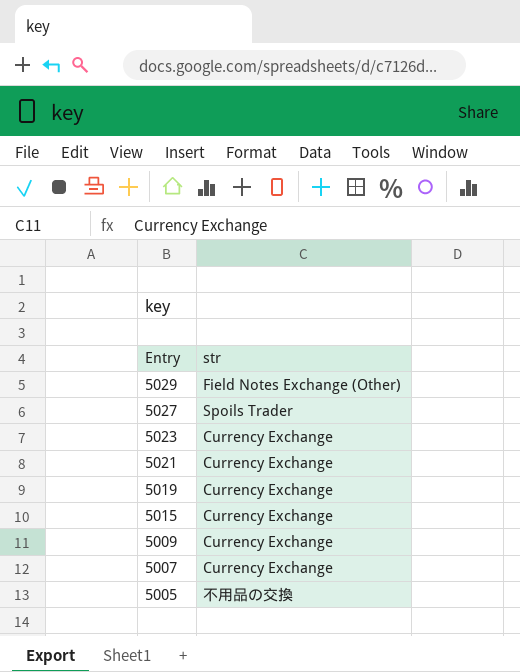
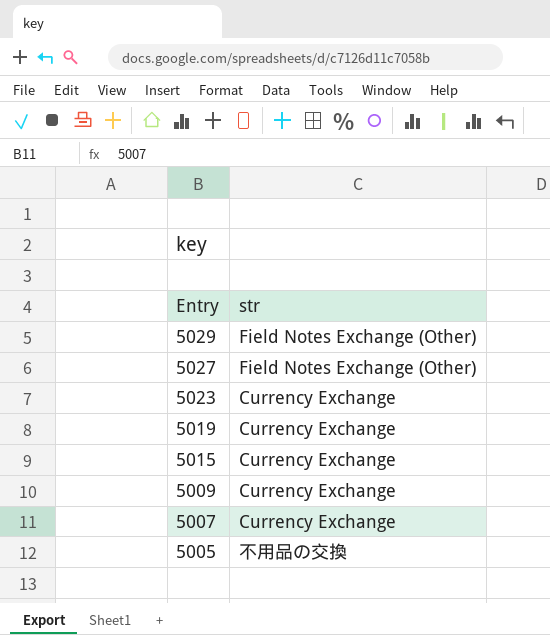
row 5021: Currency Exchange -> none
5027 | str: Spoils Trader -> Field Notes Exchange (Other)

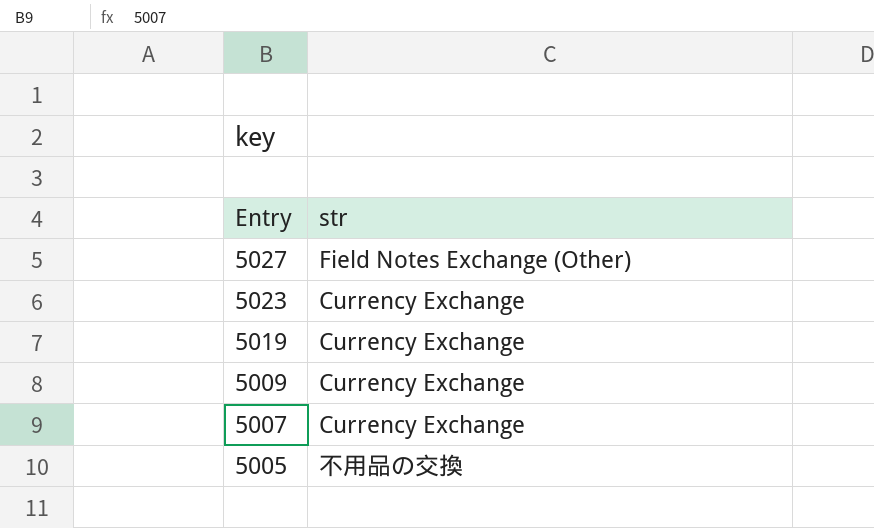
row 5029: Field Notes Exchange (Other) -> none
row 5015: Currency Exchange -> none

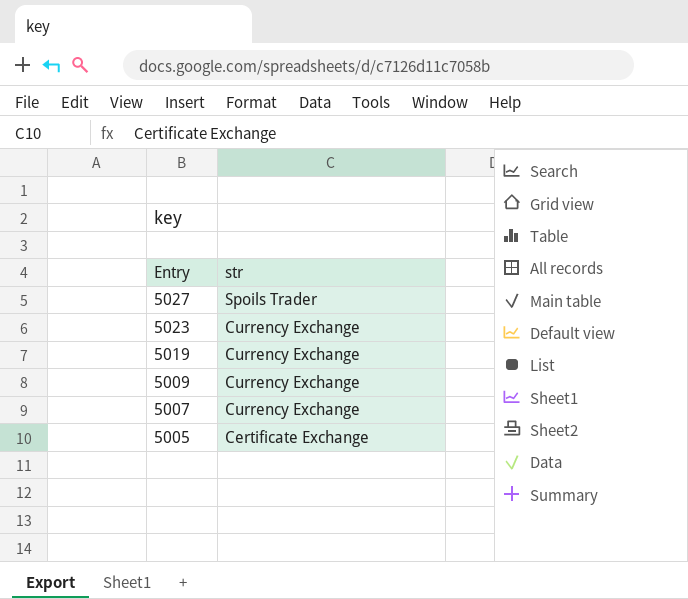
5027 | str: Field Notes Exchange (Other) -> Spoils Trader
5005 | str: 不用品の交換 -> Certificate Exchange

